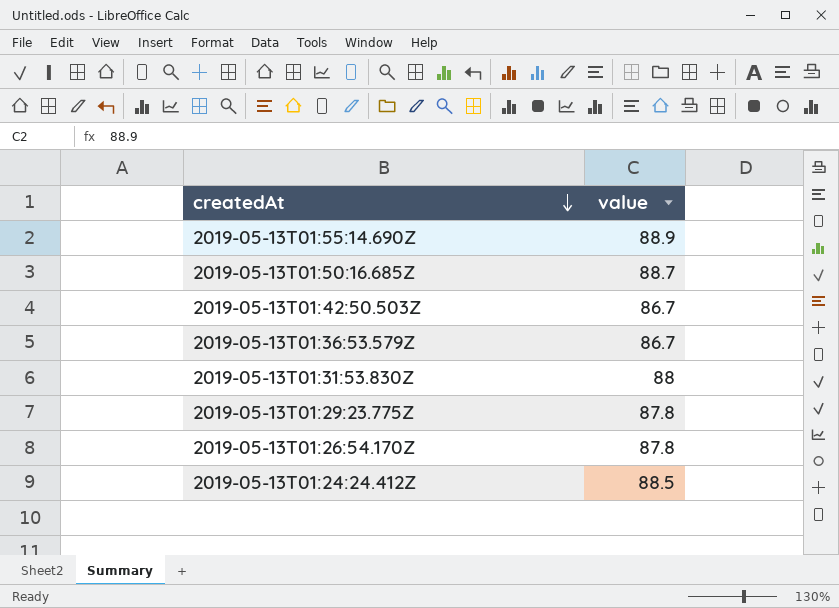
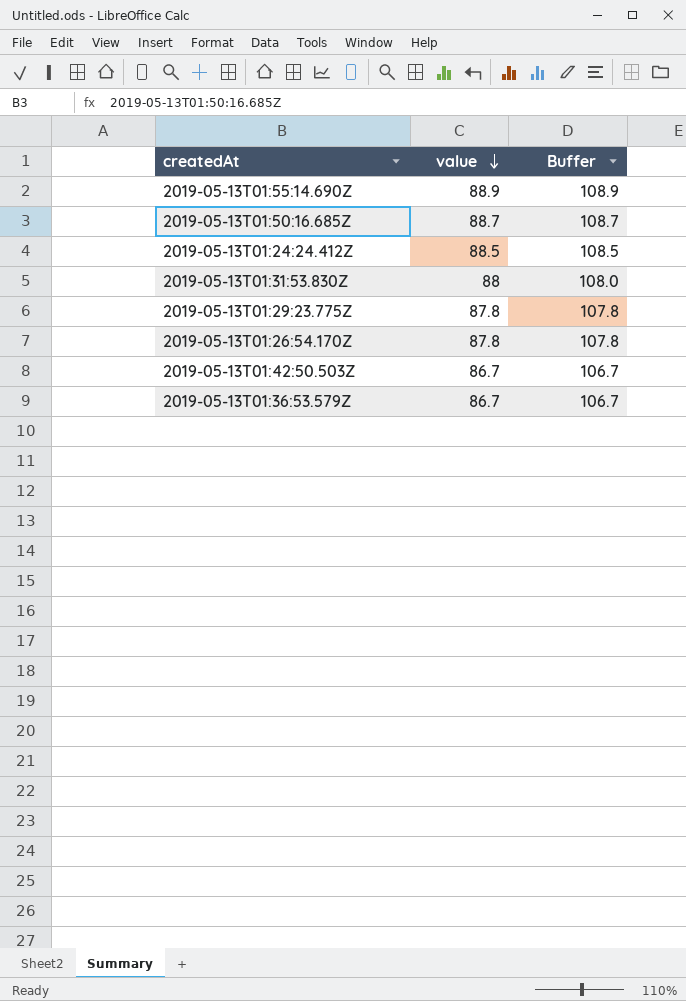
row order: createdAt descending -> value descending
column Buffer | formula: none -> [value] + 20

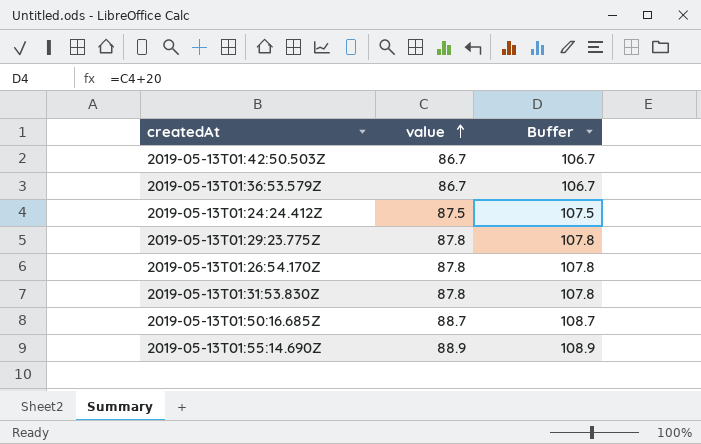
row order: value descending -> value ascending
2019-05-13T01:24:24.412Z | value: 88.5 -> 87.5
2019-05-13T01:24:24.412Z | Buffer: 108.5 -> 107.5
2019-05-13T01:31:53.830Z | value: 88 -> 87.8
2019-05-13T01:31:53.830Z | Buffer: 108.0 -> 107.8

